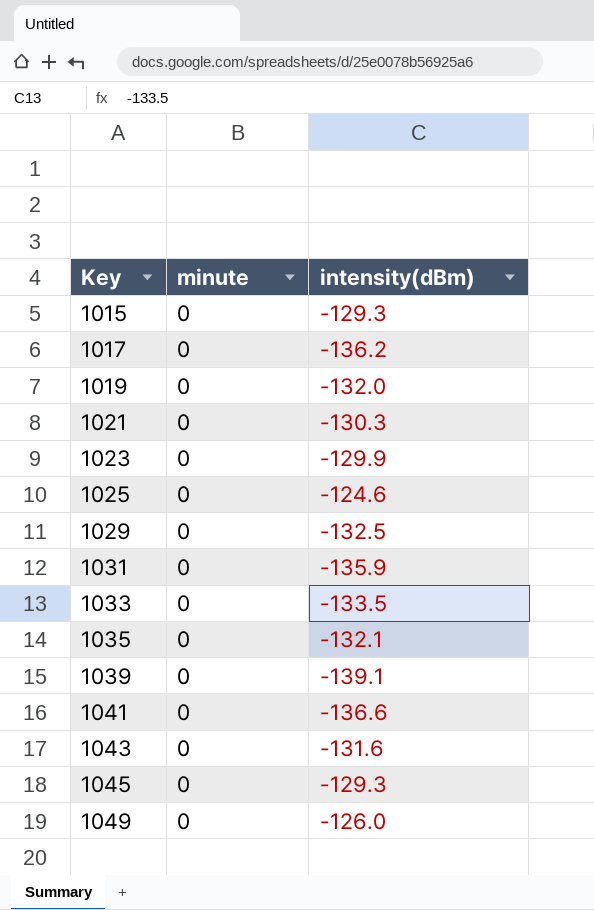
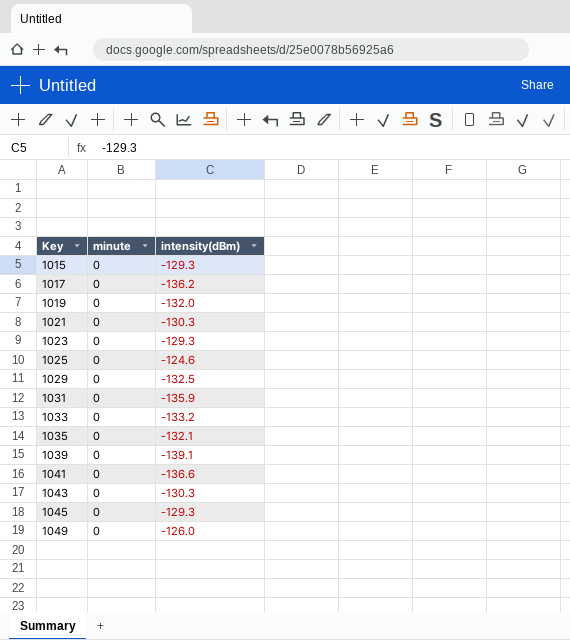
1023 | intensity(dBm): -129.9 -> -129.3
1033 | intensity(dBm): -133.5 -> -133.2
1043 | intensity(dBm): -131.6 -> -130.3

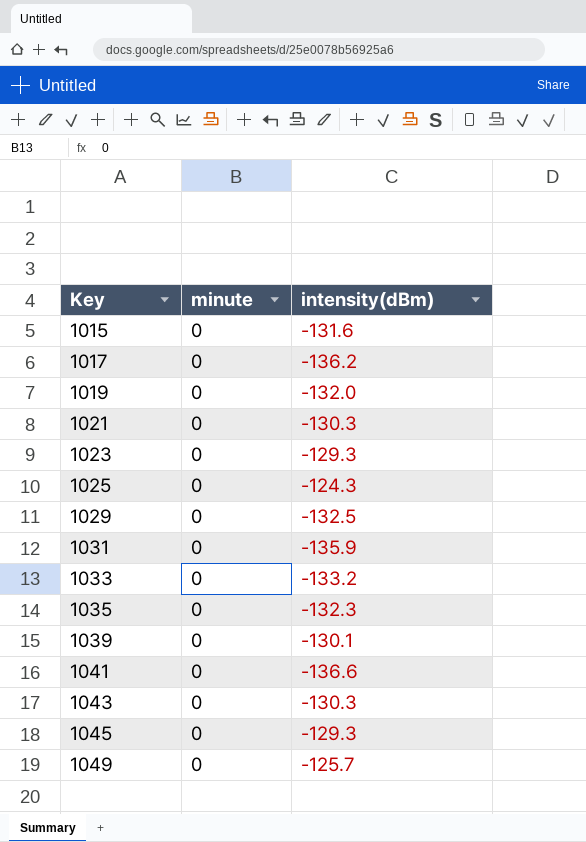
1015 | intensity(dBm): -129.3 -> -131.6
1025 | intensity(dBm): -124.6 -> -124.3
1035 | intensity(dBm): -132.1 -> -132.3
1039 | intensity(dBm): -139.1 -> -130.1
1049 | intensity(dBm): -126.0 -> -125.7

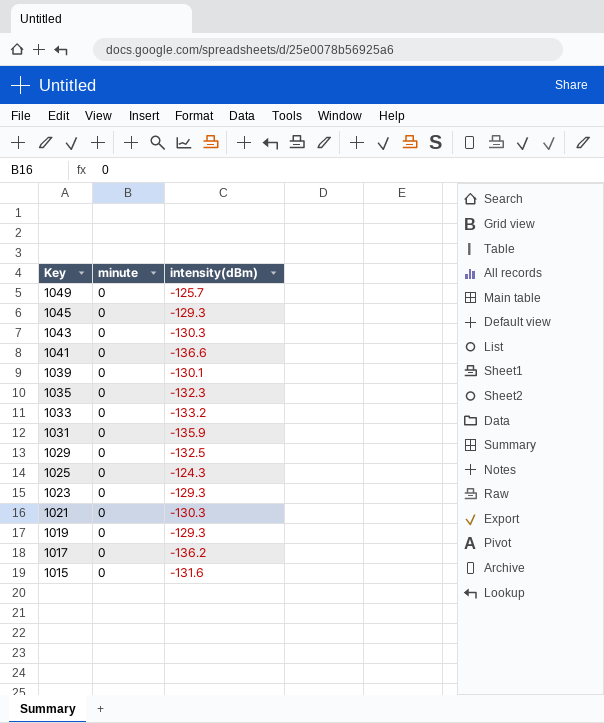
row order: Key ascending -> Key descending
1019 | intensity(dBm): -132.0 -> -129.3

